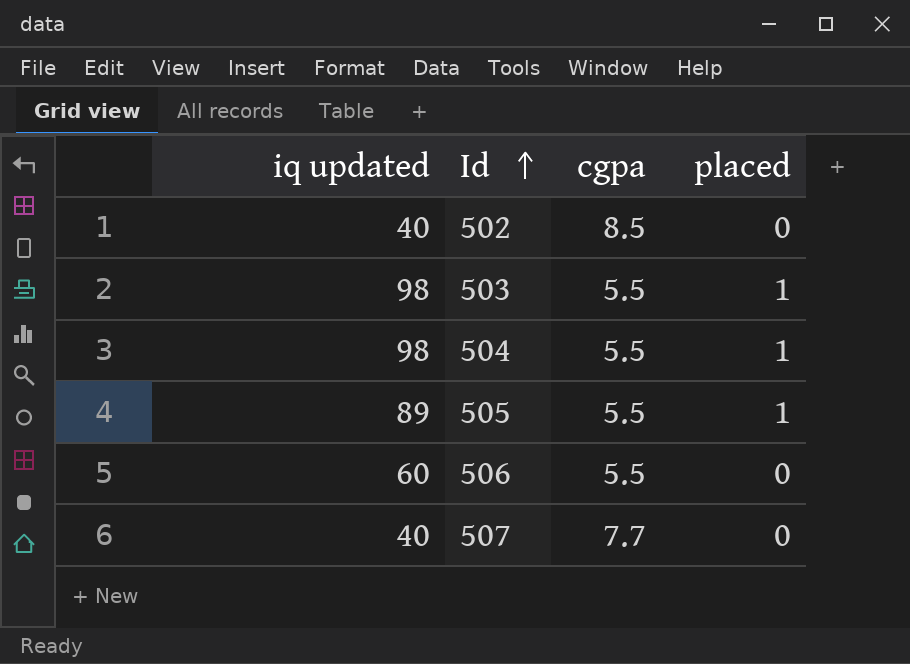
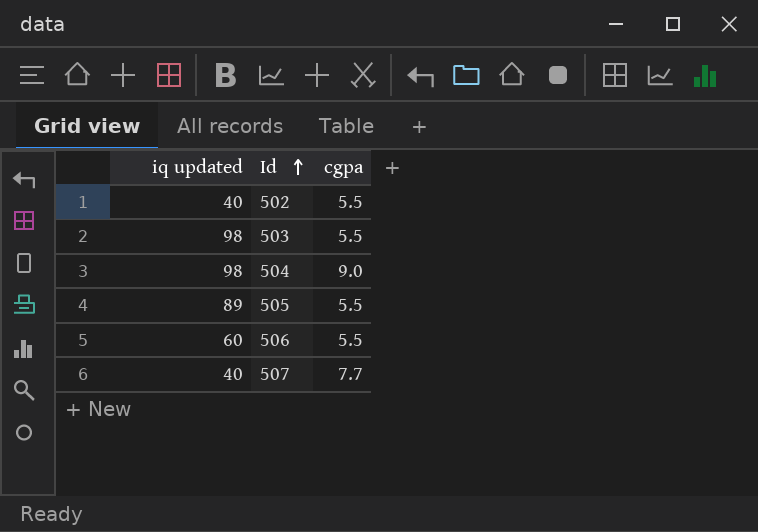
column placed | position: 4 -> none
502 | cgpa: 8.5 -> 5.5
504 | cgpa: 5.5 -> 9.0

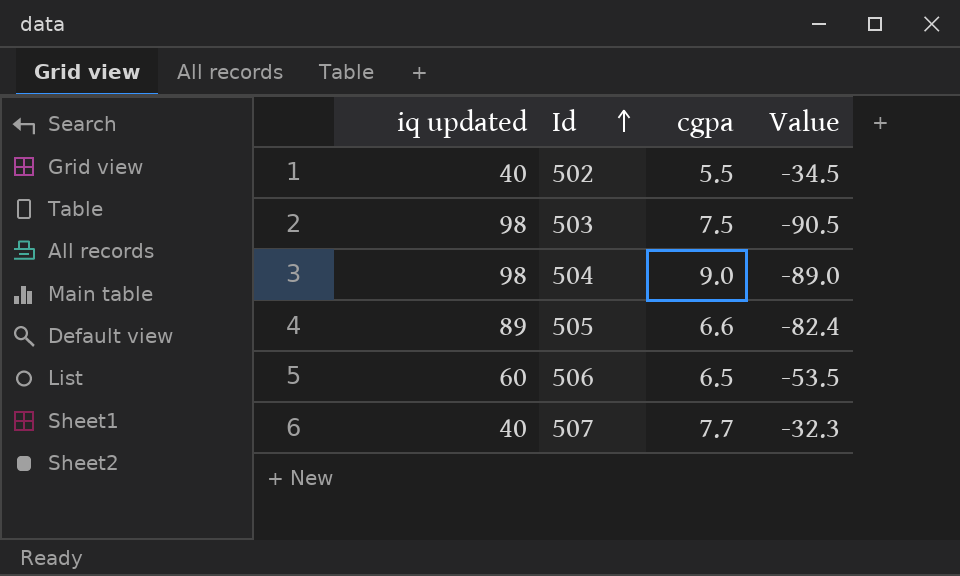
column Value | formula: none -> [cgpa] - [iq updated]
503 | cgpa: 5.5 -> 7.5
505 | cgpa: 5.5 -> 6.6
506 | cgpa: 5.5 -> 6.5

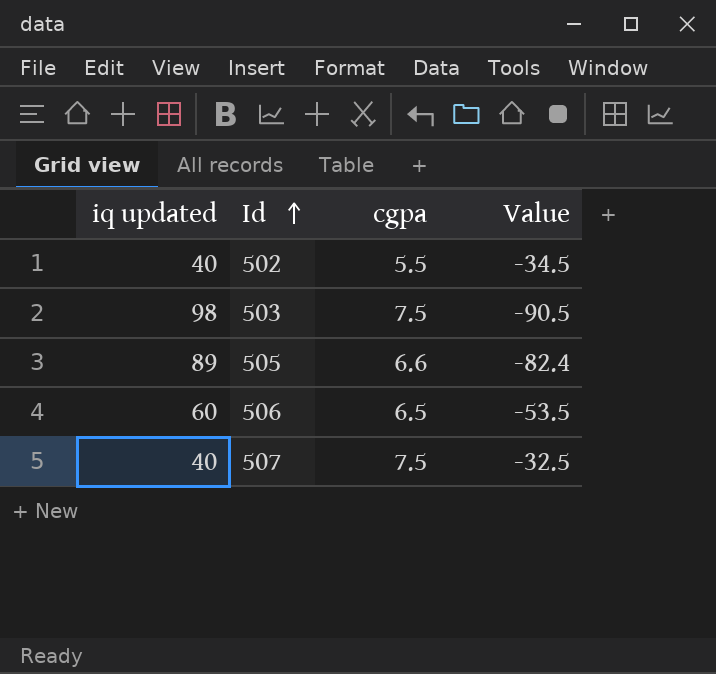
row 504: 98 | 9.0 | -89.0 -> none
507 | cgpa: 7.7 -> 7.5
507 | Value: -32.3 -> -32.5

